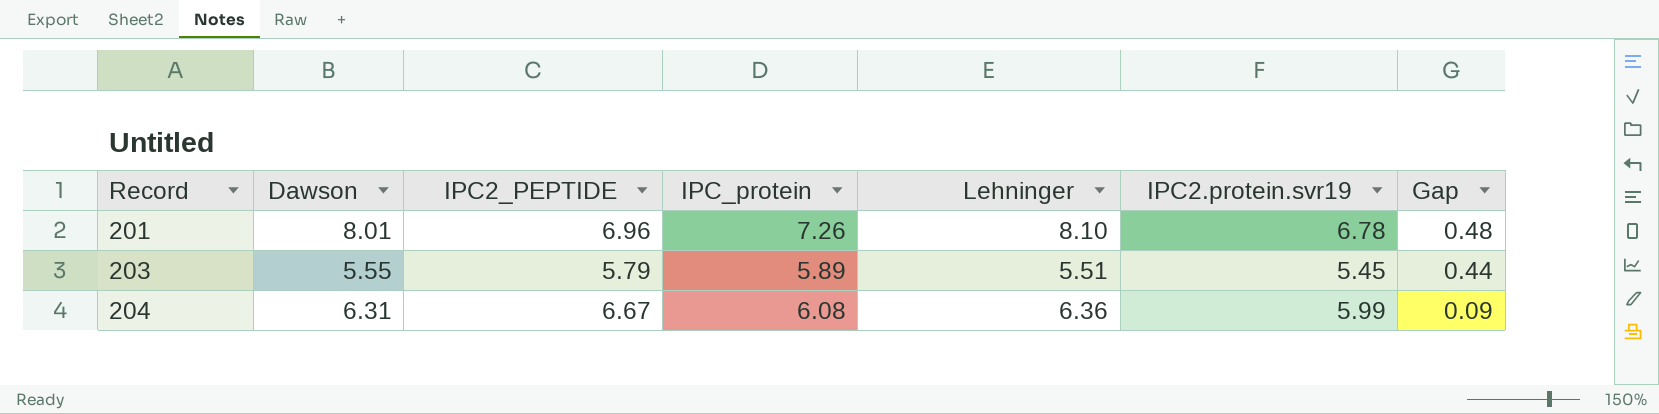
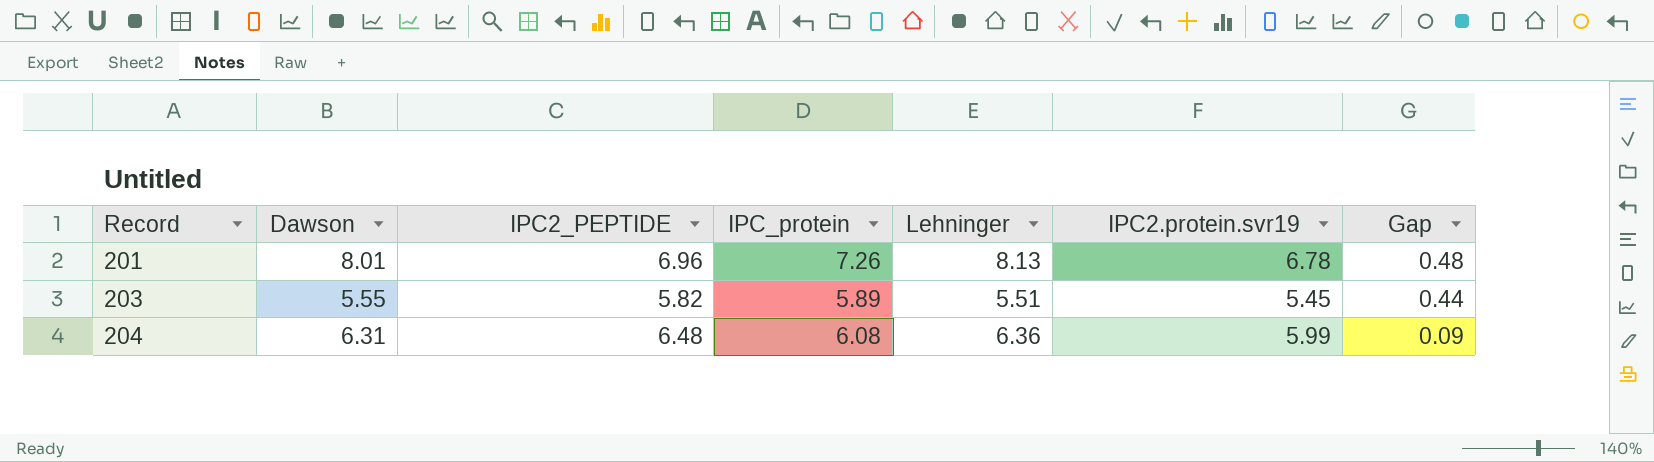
201 | Lehninger: 8.10 -> 8.13
203 | IPC2_PEPTIDE: 5.79 -> 5.82
204 | IPC2_PEPTIDE: 6.67 -> 6.48

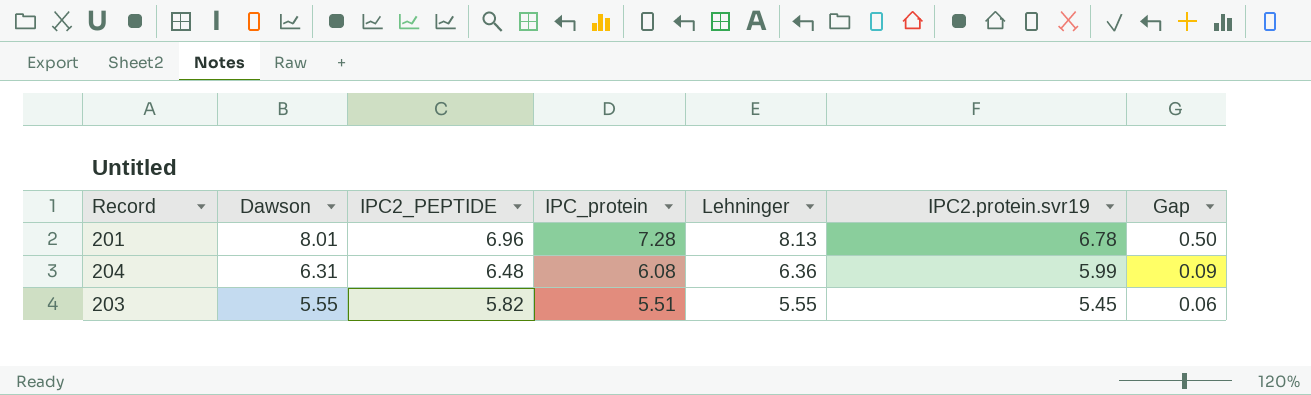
row order: Record ascending -> Dawson descending
201 | IPC_protein: 7.26 -> 7.28
201 | Gap: 0.48 -> 0.50
203 | IPC_protein: 5.89 -> 5.51
203 | Lehninger: 5.51 -> 5.55
203 | Gap: 0.44 -> 0.06

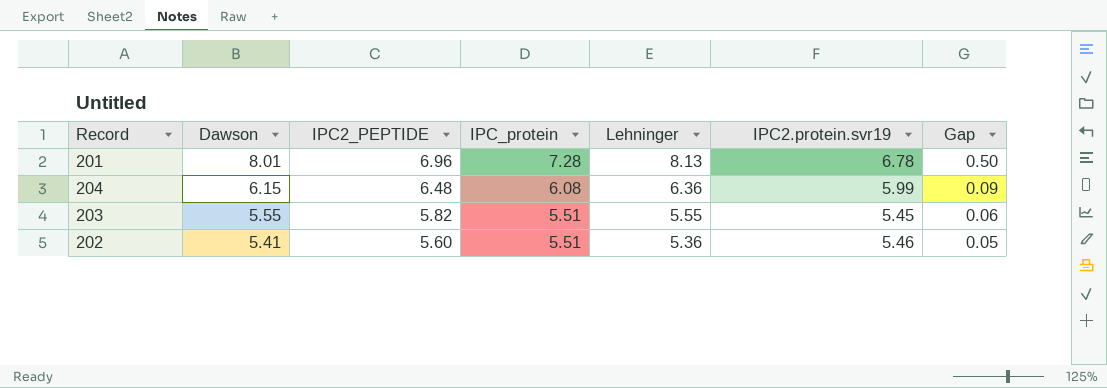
204 | Dawson: 6.31 -> 6.15
row 202: none -> 5.41 | 5.60 | 5.51 | 5.36 | 5.46 | 0.05

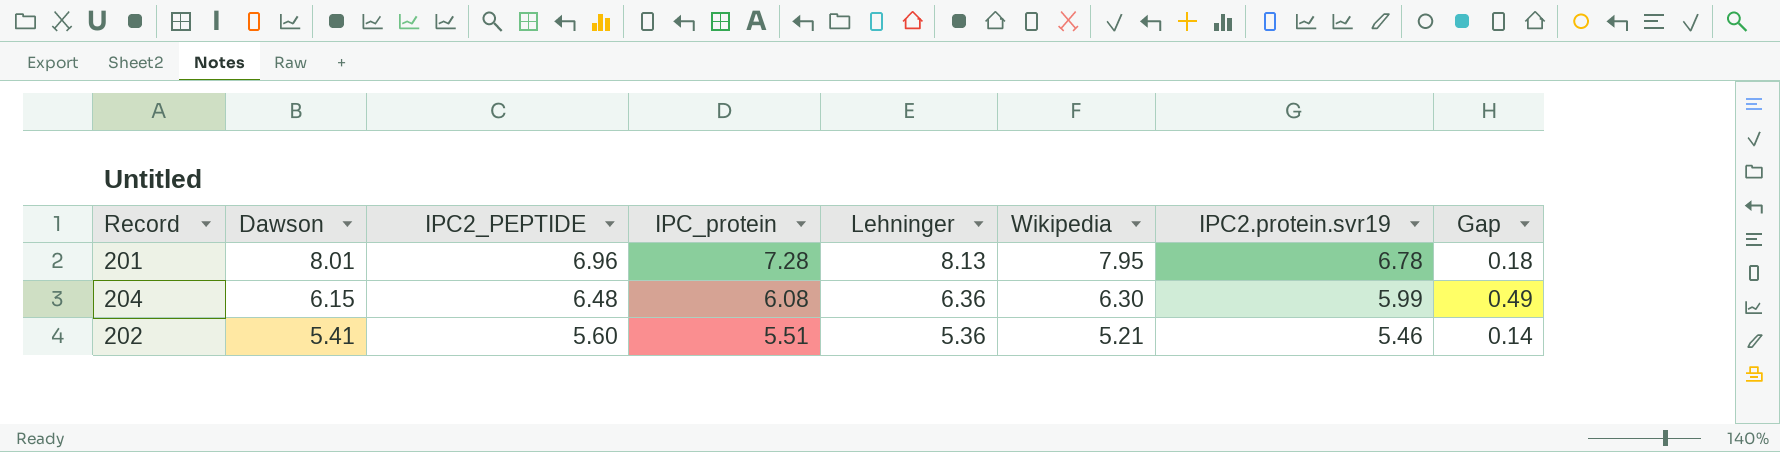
column Wikipedia | position: none -> 6
column Gap | formula: [IPC_protein] - [IPC2.protein.svr19] -> [IPC2_PEPTIDE] - [IPC2.protein.svr19]
row 203: 5.55 | 5.82 | 5.51 | 5.55 | 5.45 | 0.06 -> none

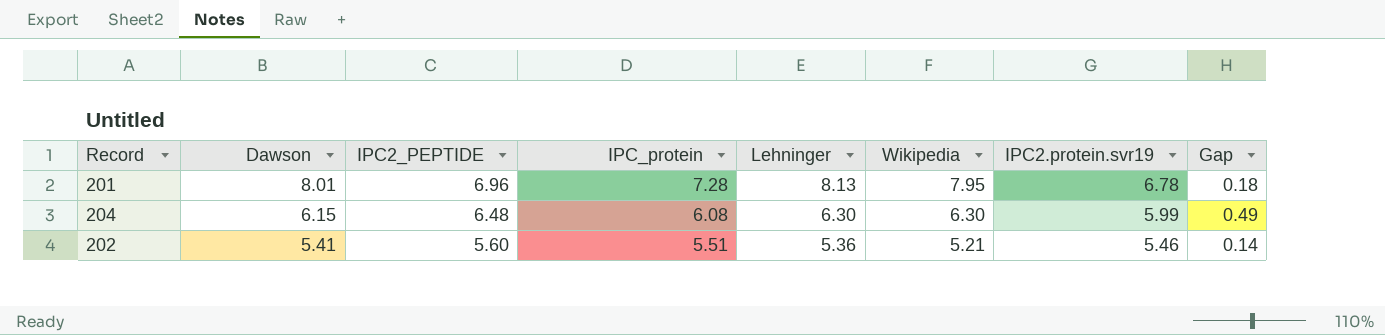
204 | Lehninger: 6.36 -> 6.30

